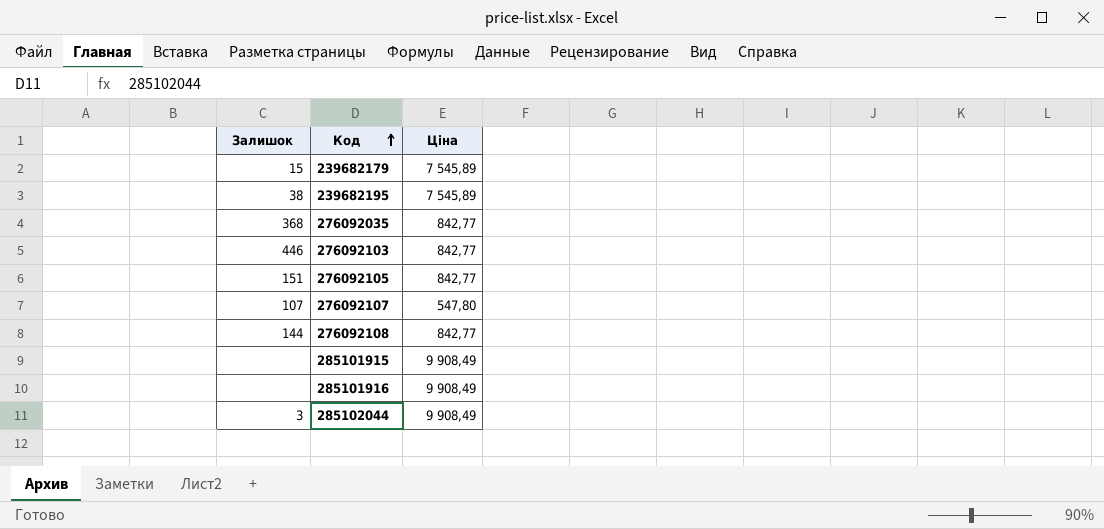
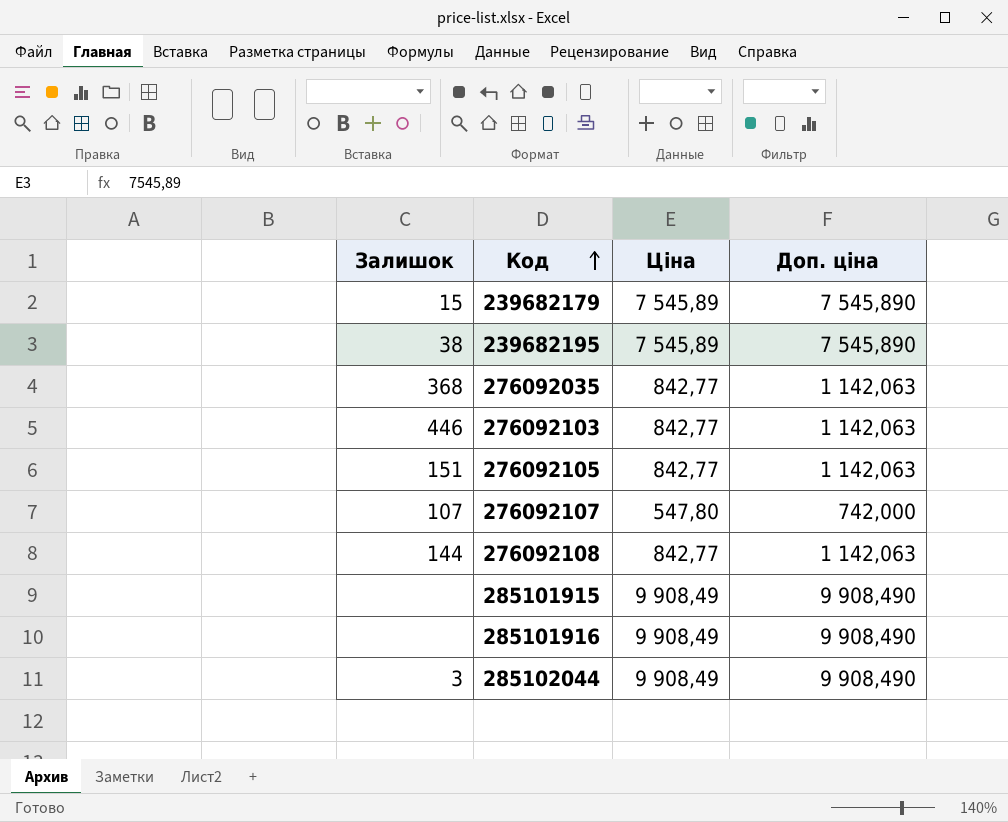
column Доп. ціна | position: none -> 4

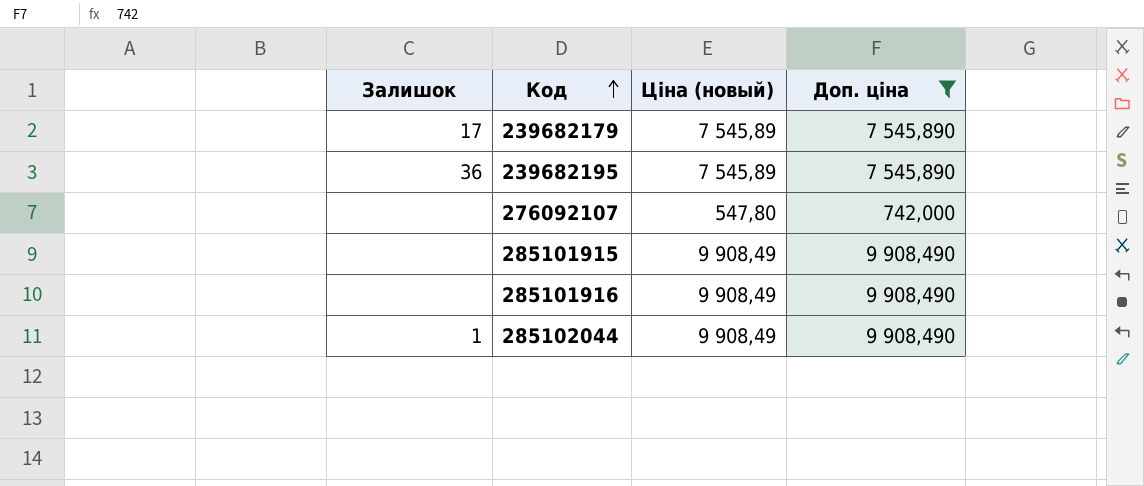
filter: none -> Доп. ціна != 1 142,063
column name: Ціна -> Ціна (новый)
239682179 | Залишок: 15 -> 17
239682195 | Залишок: 38 -> 36
276092107 | Залишок: 107 -> none
285102044 | Залишок: 3 -> 1

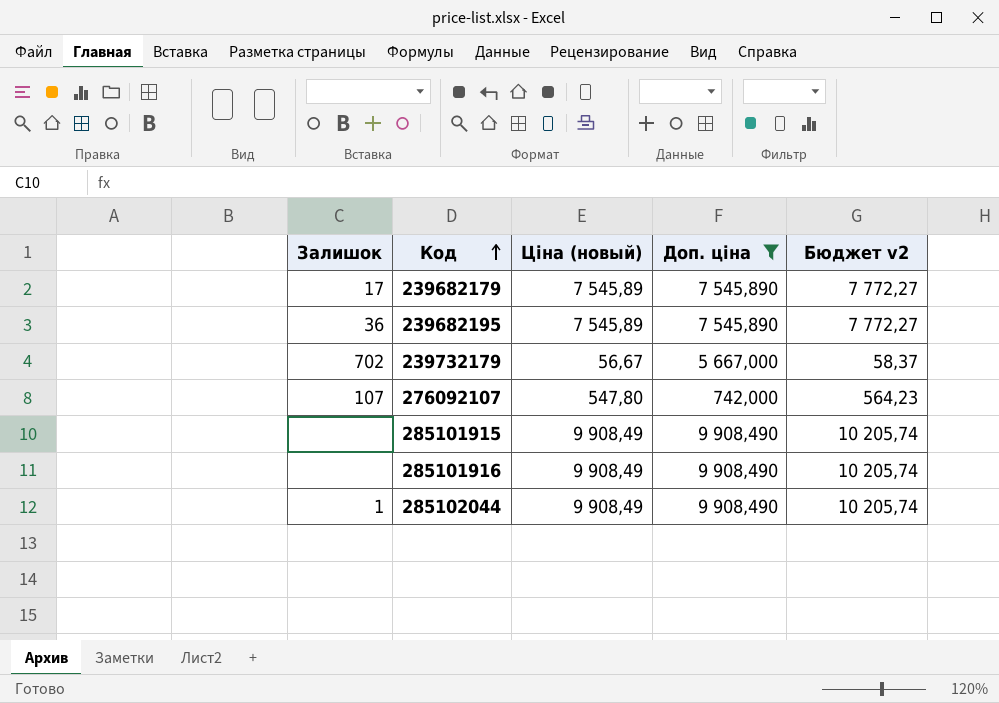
column Бюджет v2 | formula: none -> [Ціна (новый)] * 1,03
row 239732179: none -> 702 | 56,67 | 5 667,000 | 58,37
276092107 | Залишок: none -> 107

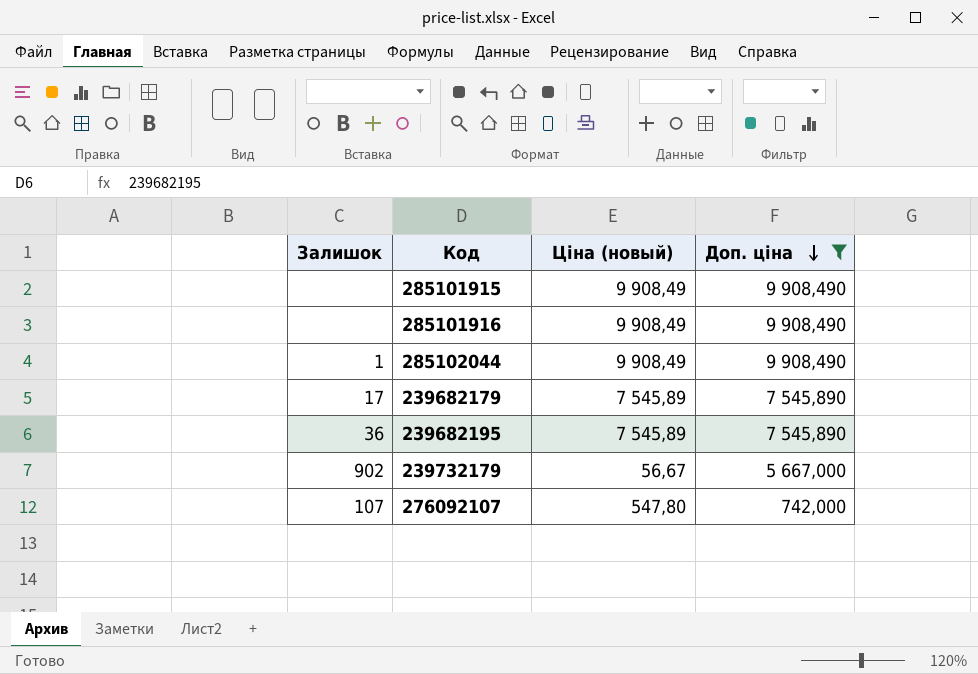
row order: Код ascending -> Доп. ціна descending
column Бюджет v2 | formula: [Ціна (новый)] * 1,03 -> none
239732179 | Залишок: 702 -> 902

